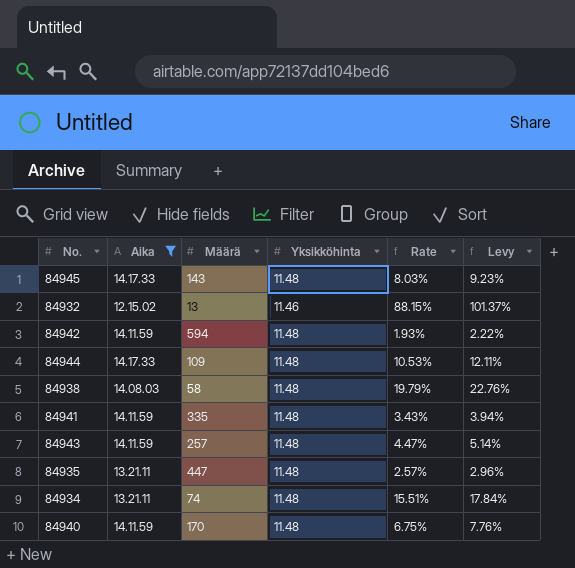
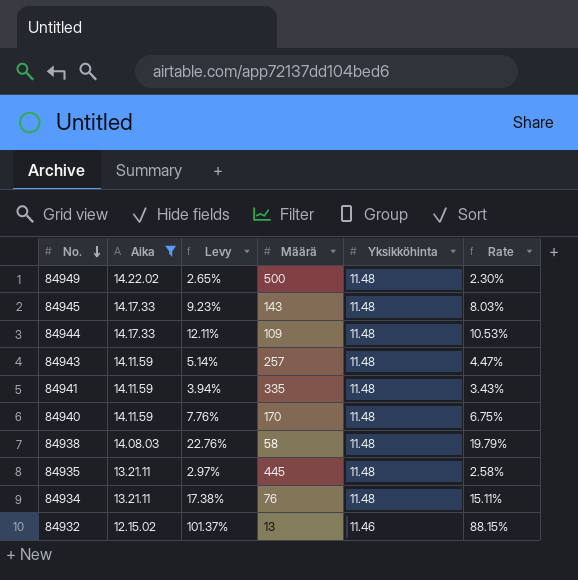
row order: none -> No. descending
column Levy | position: 6 -> 3
row 84942: 14.11.59 | 594 | 11.48 | 1.93% | 2.22% -> none
row 84949: none -> 14.22.02 | 2.65% | 500 | 11.48 | 2.30%
84935 | Levy: 2.96% -> 2.97%
84935 | Määrä: 447 -> 445
84935 | Rate: 2.57% -> 2.58%
84934 | Levy: 17.84% -> 17.38%
84934 | Määrä: 74 -> 76
84934 | Rate: 15.51% -> 15.11%

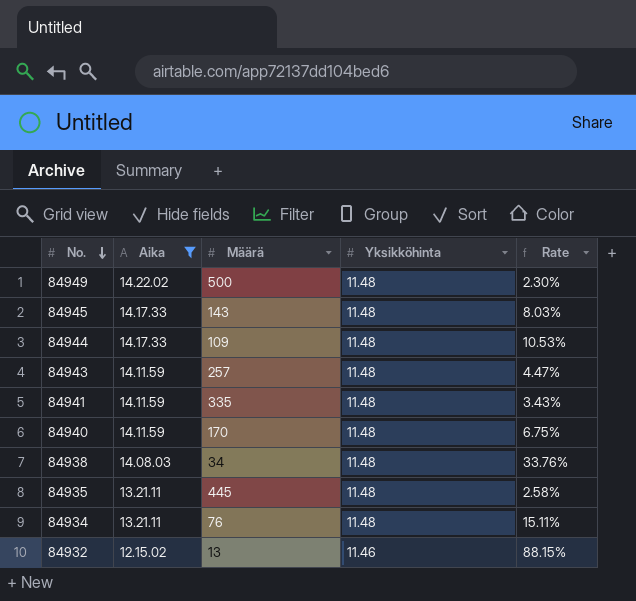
column Levy | formula: [Rate] * 1.15 -> none
84938 | Määrä: 58 -> 34
84938 | Rate: 19.79% -> 33.76%

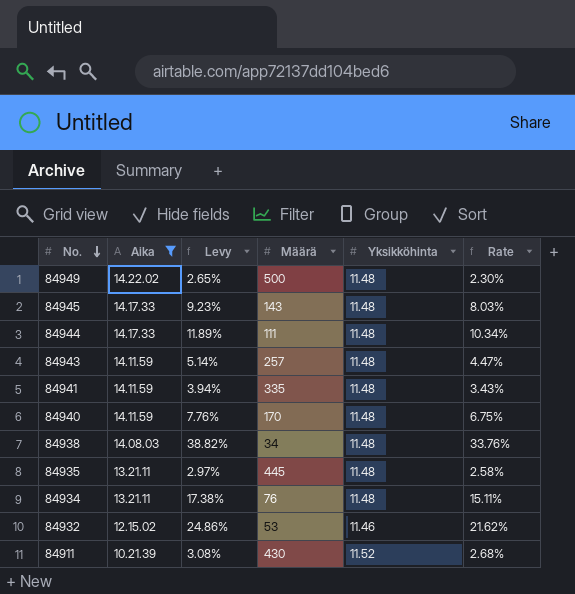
column Levy | formula: none -> [Rate] * 1.15
84944 | Määrä: 109 -> 111
84944 | Rate: 10.53% -> 10.34%
84932 | Määrä: 13 -> 53
84932 | Rate: 88.15% -> 21.62%
row 84911: none -> 10.21.39 | 3.08% | 430 | 11.52 | 2.68%

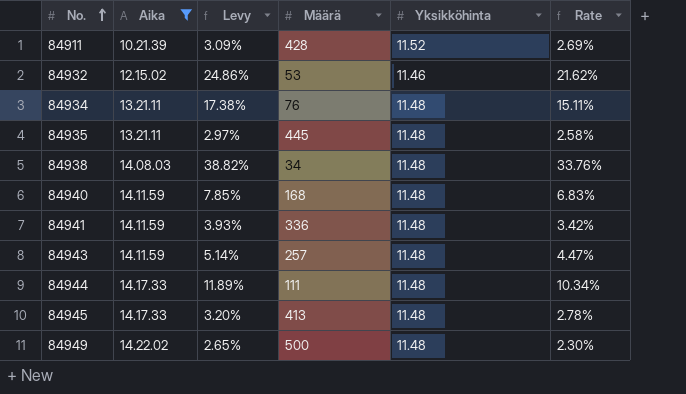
row order: No. descending -> No. ascending
84911 | Levy: 3.08% -> 3.09%
84911 | Määrä: 430 -> 428
84911 | Rate: 2.68% -> 2.69%
84940 | Levy: 7.76% -> 7.85%
84940 | Määrä: 170 -> 168
84940 | Rate: 6.75% -> 6.83%
84941 | Levy: 3.94% -> 3.93%
84941 | Määrä: 335 -> 336
84941 | Rate: 3.43% -> 3.42%
84945 | Levy: 9.23% -> 3.20%
84945 | Määrä: 143 -> 413
84945 | Rate: 8.03% -> 2.78%

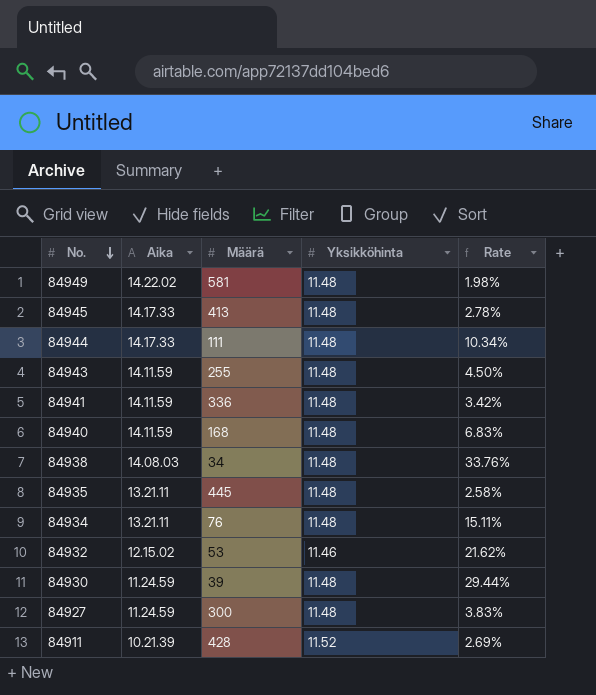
filter: Aika != 11.24.59 -> none
row order: No. ascending -> No. descending
column Levy | formula: [Rate] * 1.15 -> none
84949 | Määrä: 500 -> 581
84949 | Rate: 2.30% -> 1.98%
84943 | Määrä: 257 -> 255
84943 | Rate: 4.47% -> 4.50%

